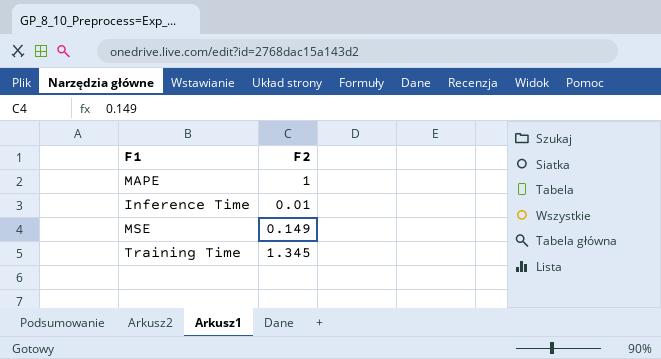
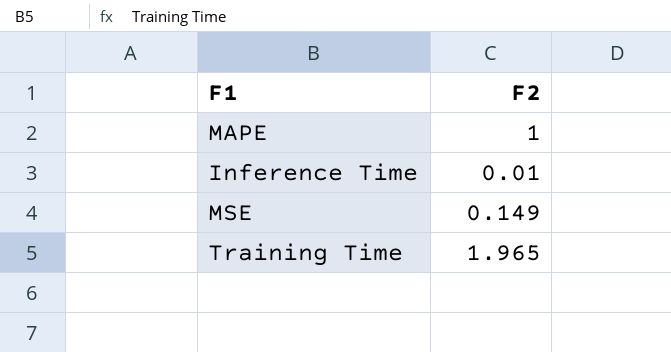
Training Time | F2: 1.345 -> 1.965

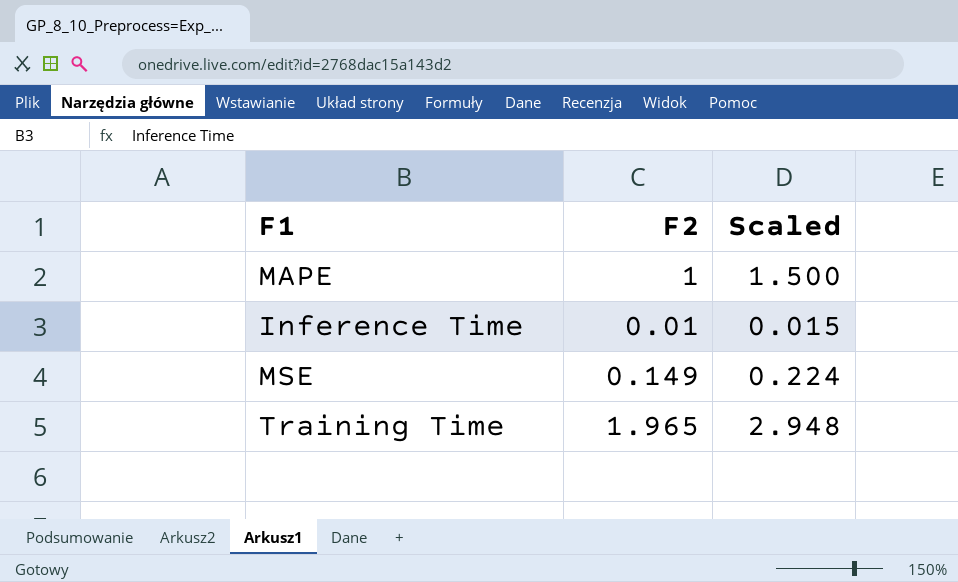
column Scaled | formula: none -> [F2] * 1.5

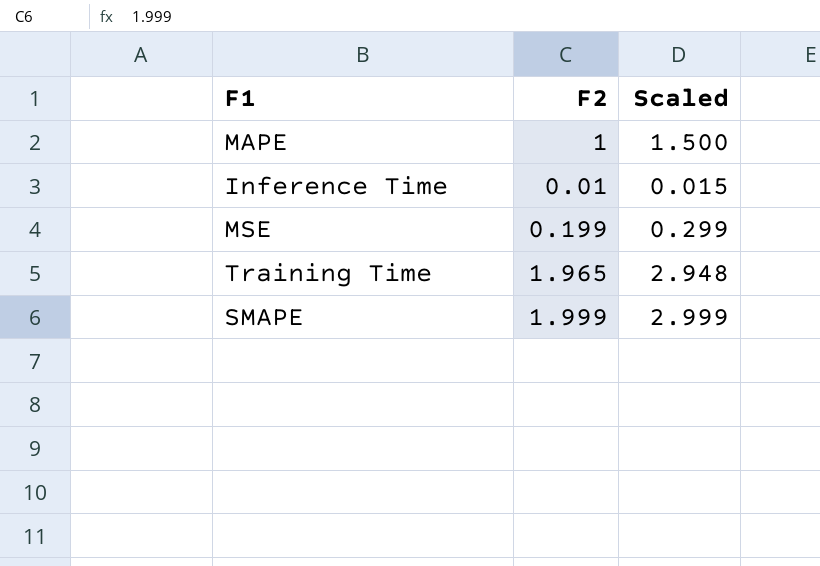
MSE | F2: 0.149 -> 0.199
MSE | Scaled: 0.224 -> 0.299
row SMAPE: none -> 1.999 | 2.999

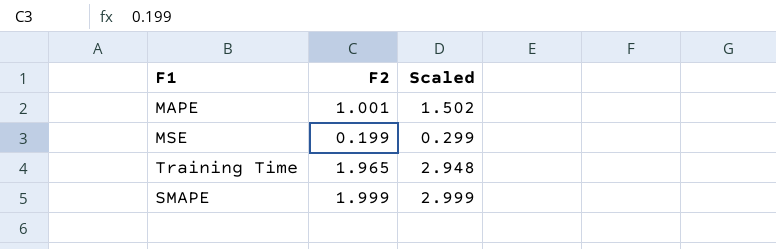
row Inference Time: 0.01 | 0.015 -> none
MAPE | F2: 1 -> 1.001
MAPE | Scaled: 1.500 -> 1.502

